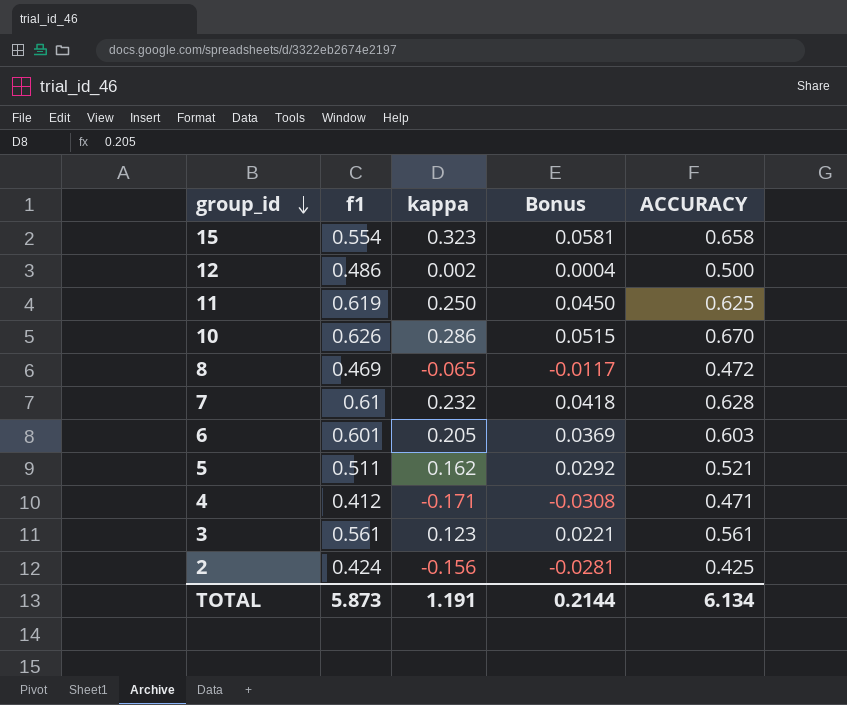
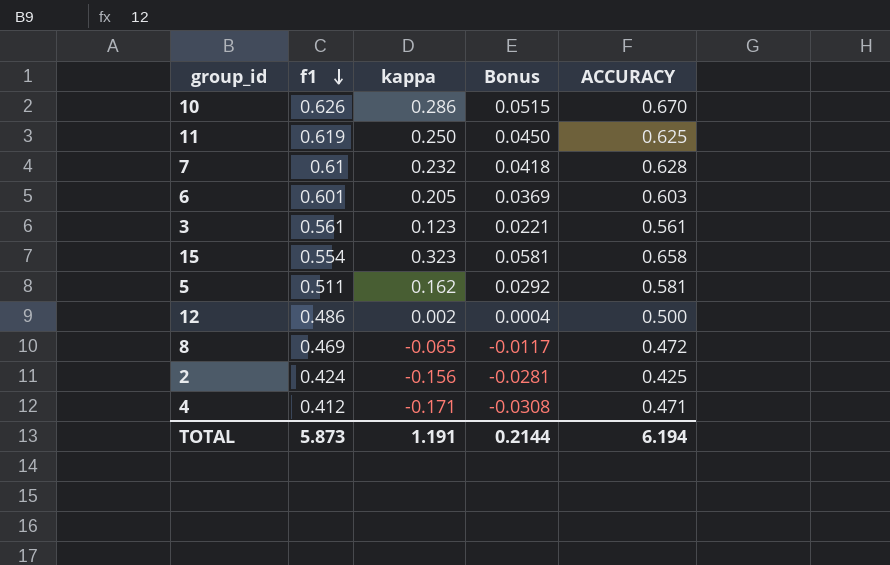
row order: group_id descending -> f1 descending
5 | ACCURACY: 0.521 -> 0.581
TOTAL | ACCURACY: 6.134 -> 6.194

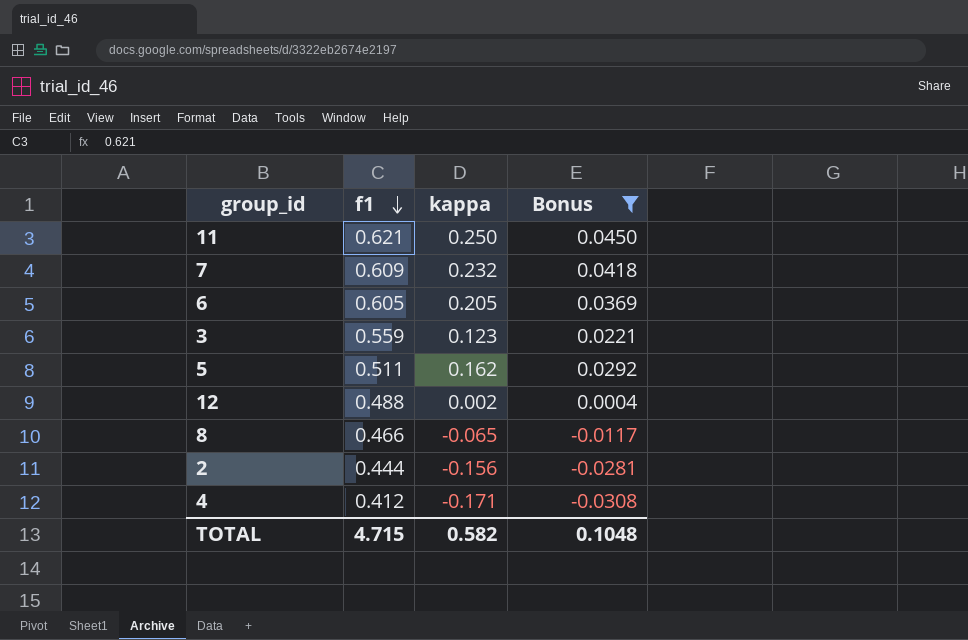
filter: none -> Bonus <= 0.0450
column ACCURACY | position: 5 -> none
11 | f1: 0.619 -> 0.621
7 | f1: 0.61 -> 0.609
6 | f1: 0.601 -> 0.605
3 | f1: 0.561 -> 0.559
12 | f1: 0.486 -> 0.488
8 | f1: 0.469 -> 0.466
2 | f1: 0.424 -> 0.444
TOTAL | f1: 5.873 -> 4.715
TOTAL | kappa: 1.191 -> 0.582
TOTAL | Bonus: 0.2144 -> 0.1048

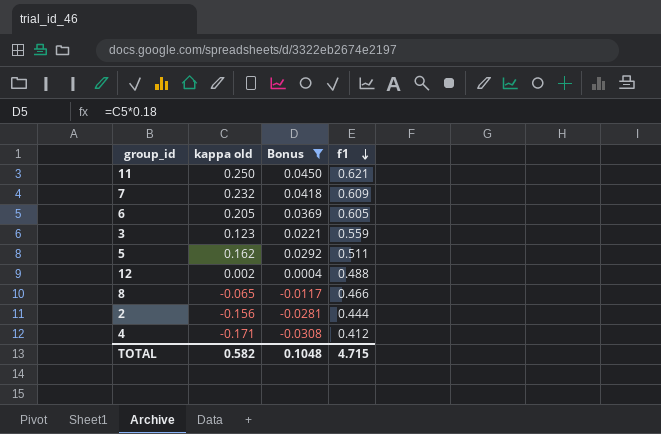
column name: kappa -> kappa old
column f1 | position: 2 -> 4

